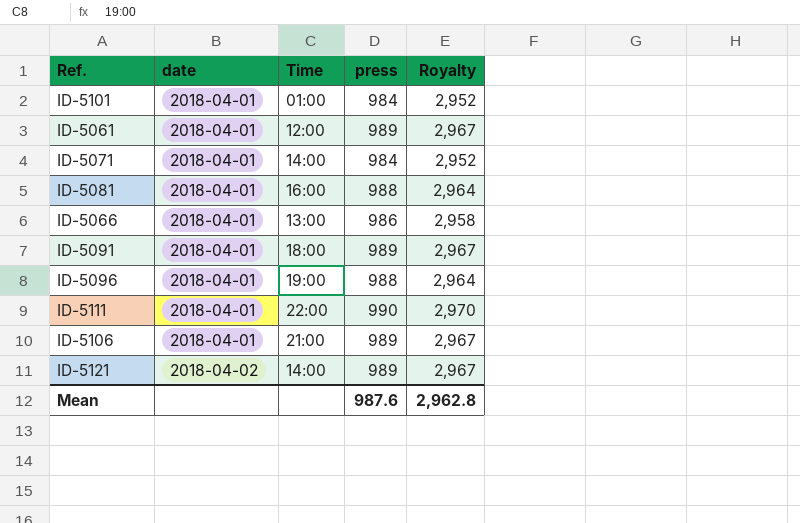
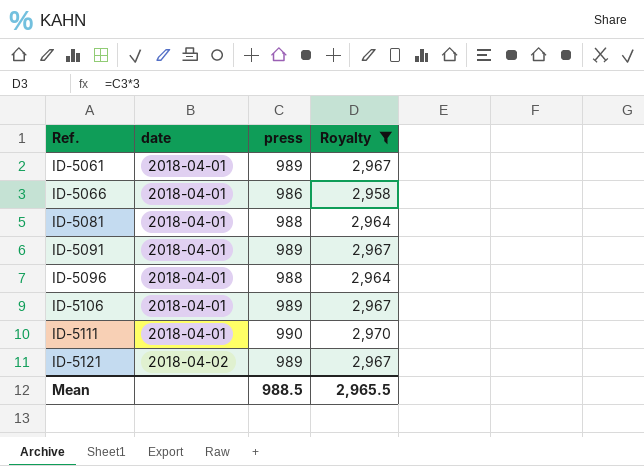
filter: none -> Royalty != 2,952
row order: date ascending -> Ref. ascending
column Time | position: 3 -> none
Mean | press: 987.6 -> 988.5
Mean | Royalty: 2,962.8 -> 2,965.5

